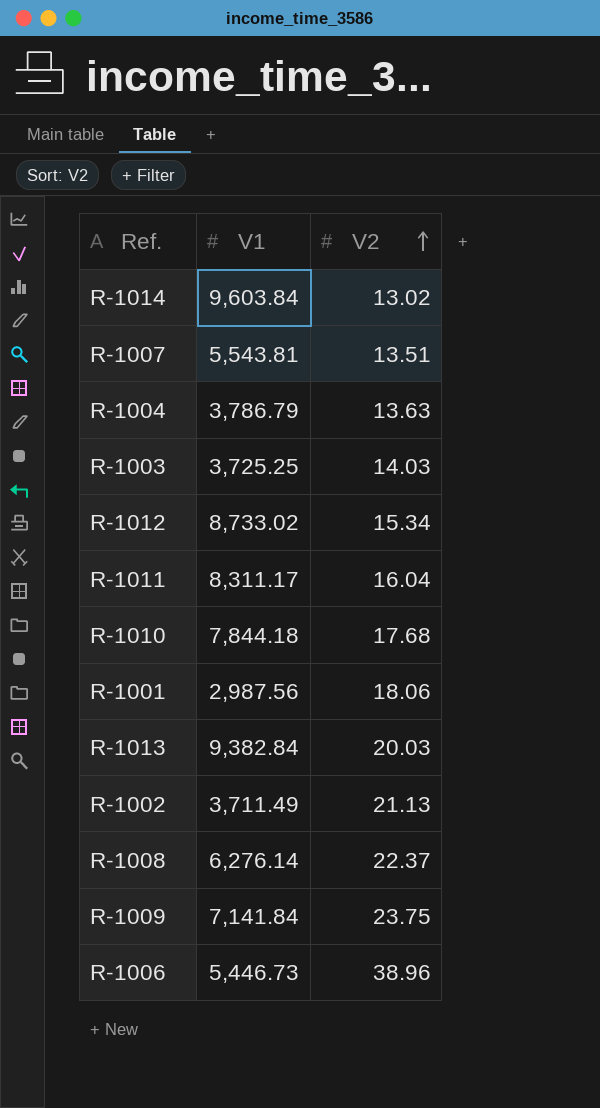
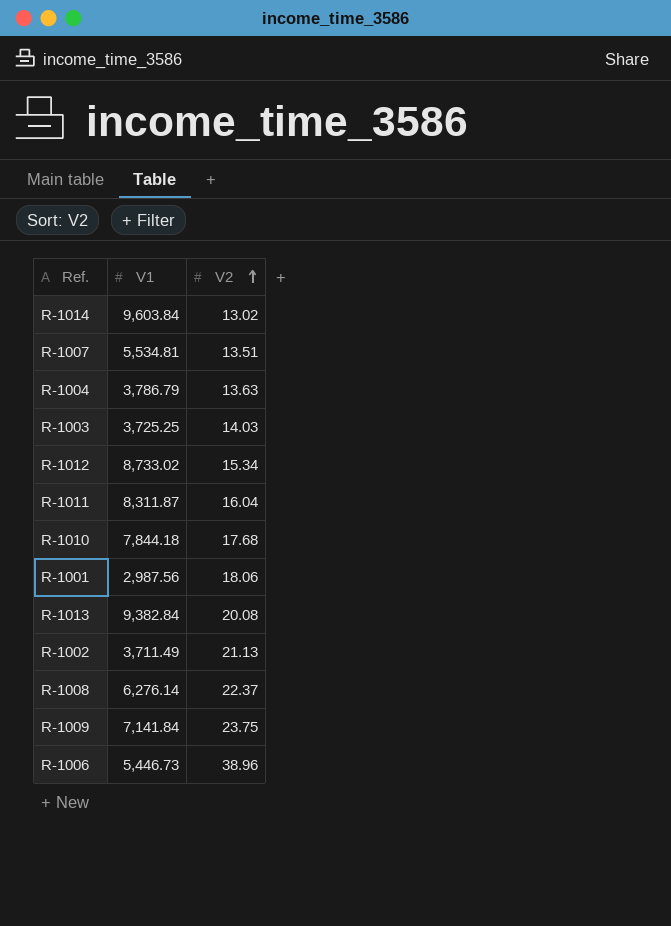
R-1007 | V1: 5,543.81 -> 5,534.81
R-1011 | V1: 8,311.17 -> 8,311.87
R-1013 | V2: 20.03 -> 20.08

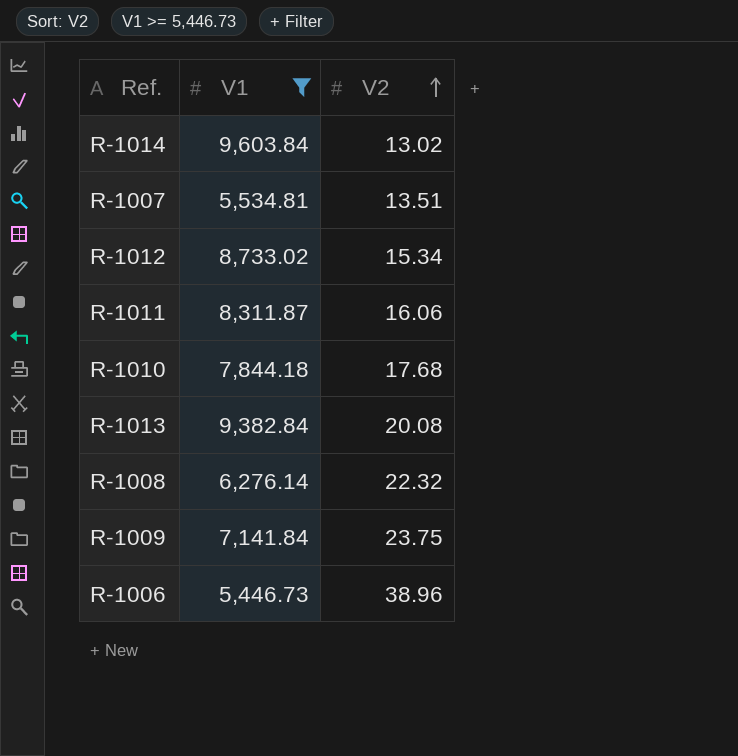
filter: none -> V1 >= 5,446.73
R-1011 | V2: 16.04 -> 16.06
R-1008 | V2: 22.37 -> 22.32

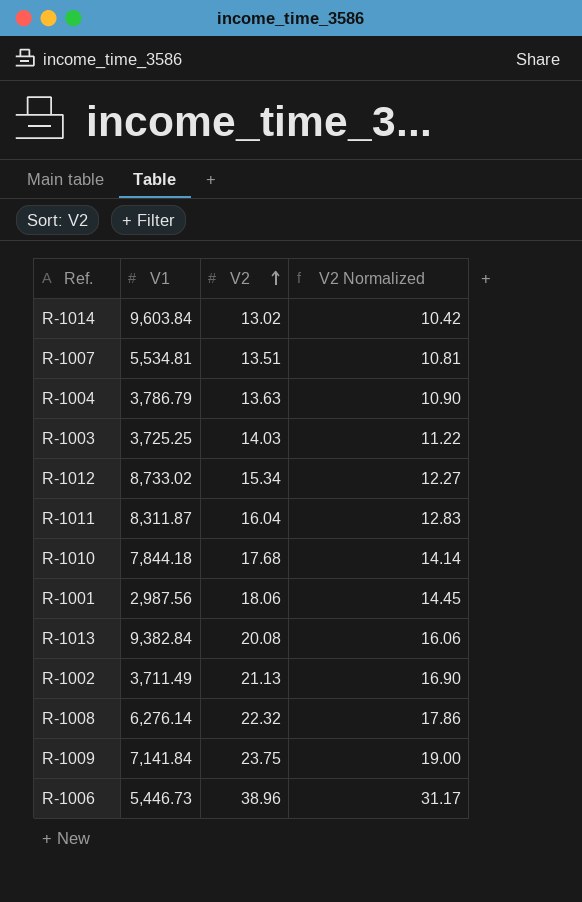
filter: V1 >= 5,446.73 -> none
column V2 Normalized | formula: none -> [V2] * 0.8
R-1011 | V2: 16.06 -> 16.04

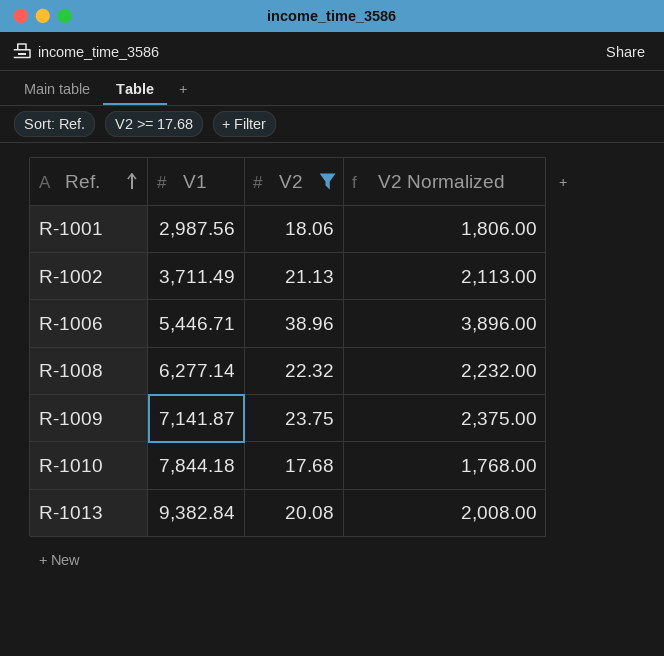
filter: none -> V2 >= 17.68
row order: V2 ascending -> Ref. ascending
column V2 Normalized | formula: [V2] * 0.8 -> [V2] * 100
R-1006 | V1: 5,446.73 -> 5,446.71
R-1008 | V1: 6,276.14 -> 6,277.14
R-1009 | V1: 7,141.84 -> 7,141.87

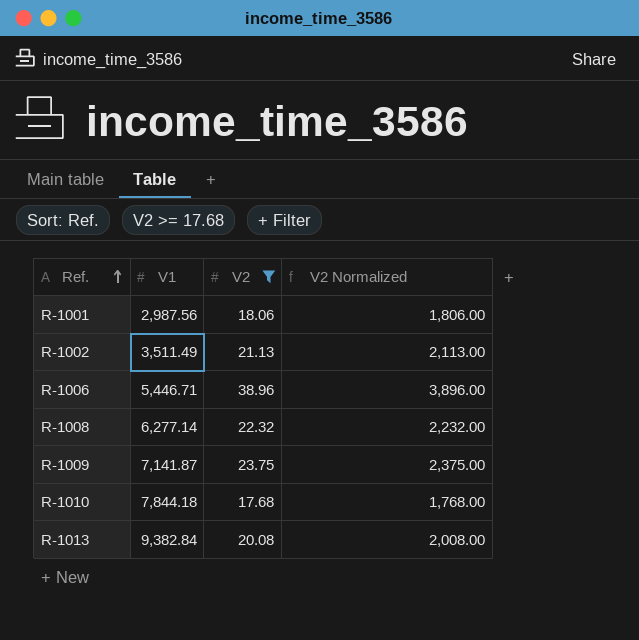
R-1002 | V1: 3,711.49 -> 3,511.49

